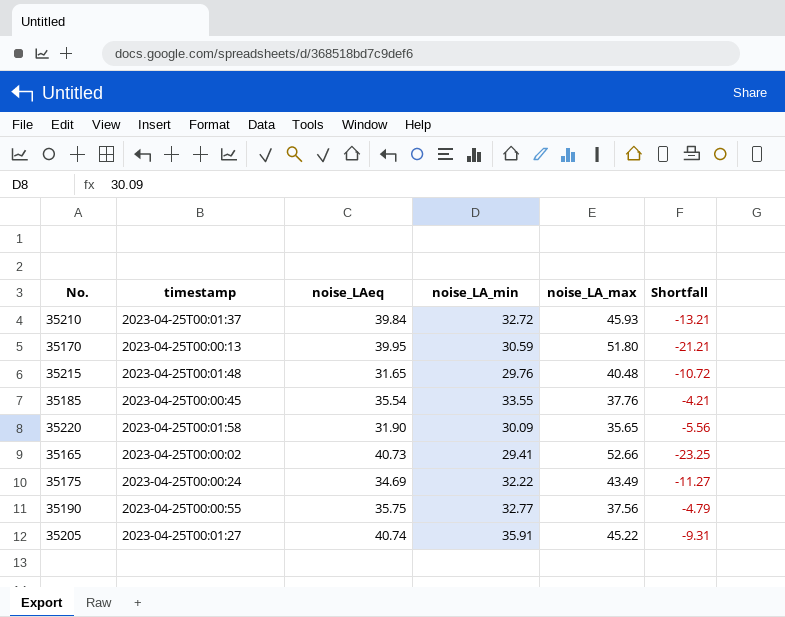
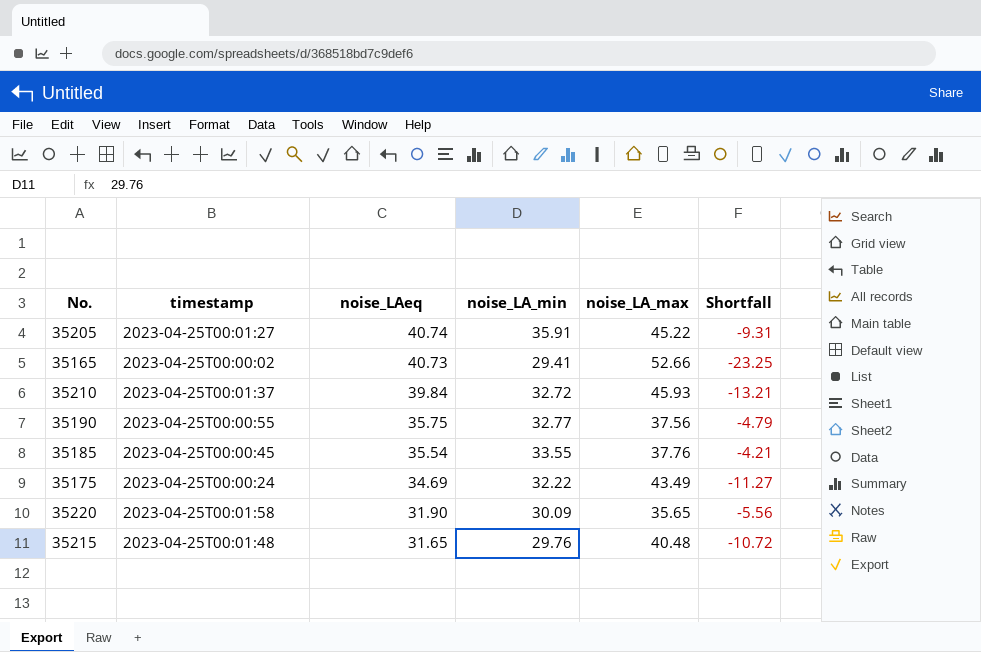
row order: none -> noise_LAeq descending
row 35170: 2023-04-25T00:00:13 | 39.95 | 30.59 | 51.80 | -21.21 -> none

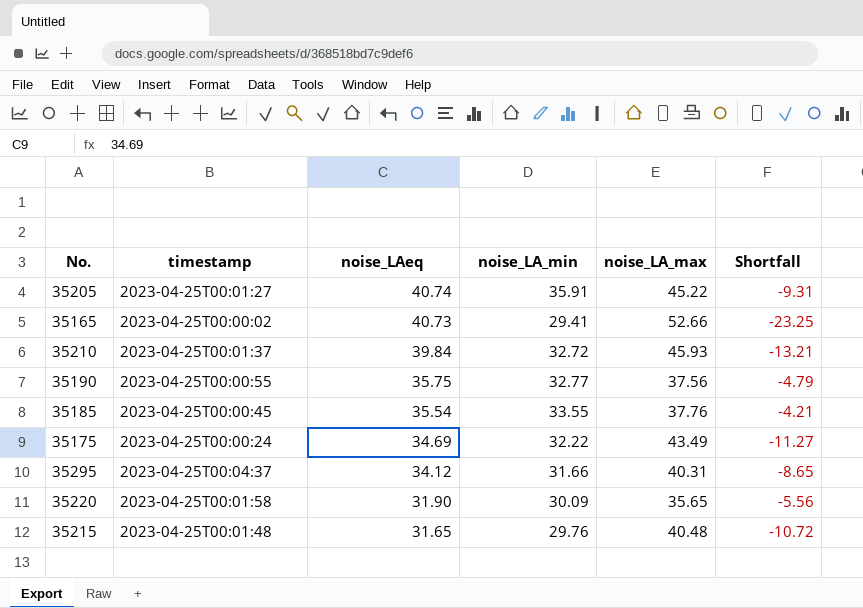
row 35295: none -> 2023-04-25T00:04:37 | 34.12 | 31.66 | 40.31 | -8.65

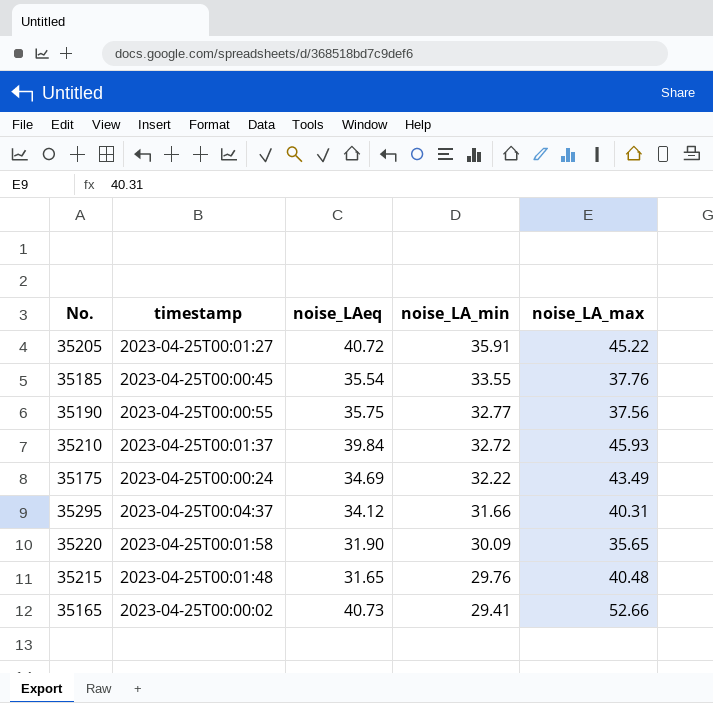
row order: noise_LAeq descending -> noise_LA_min descending
column Shortfall | formula: [noise_LA_min] - [noise_LA_max] -> none
35205 | noise_LAeq: 40.74 -> 40.72

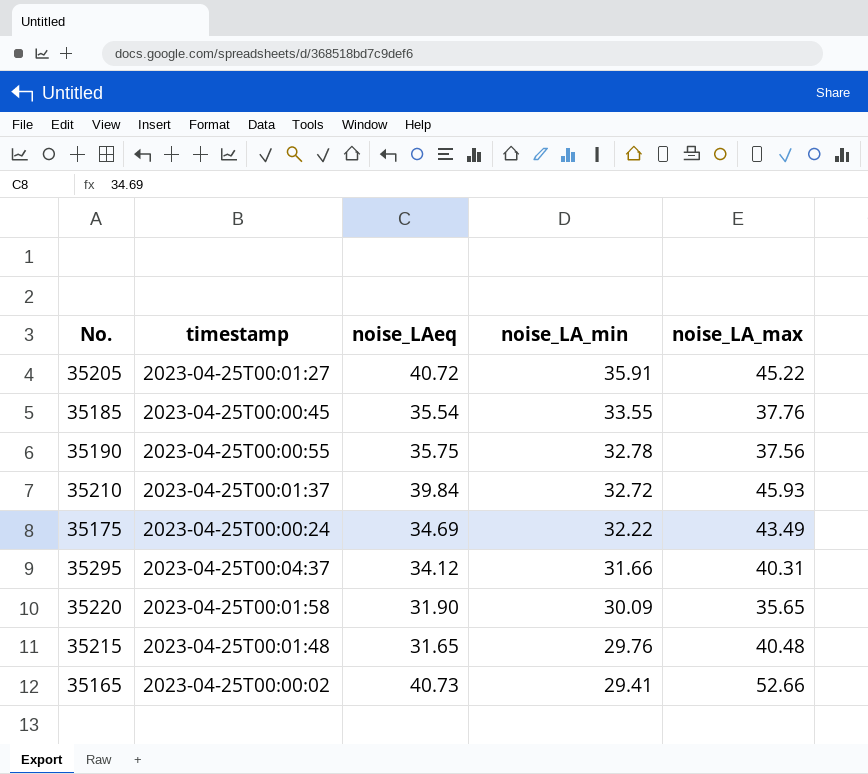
35190 | noise_LA_min: 32.77 -> 32.78

